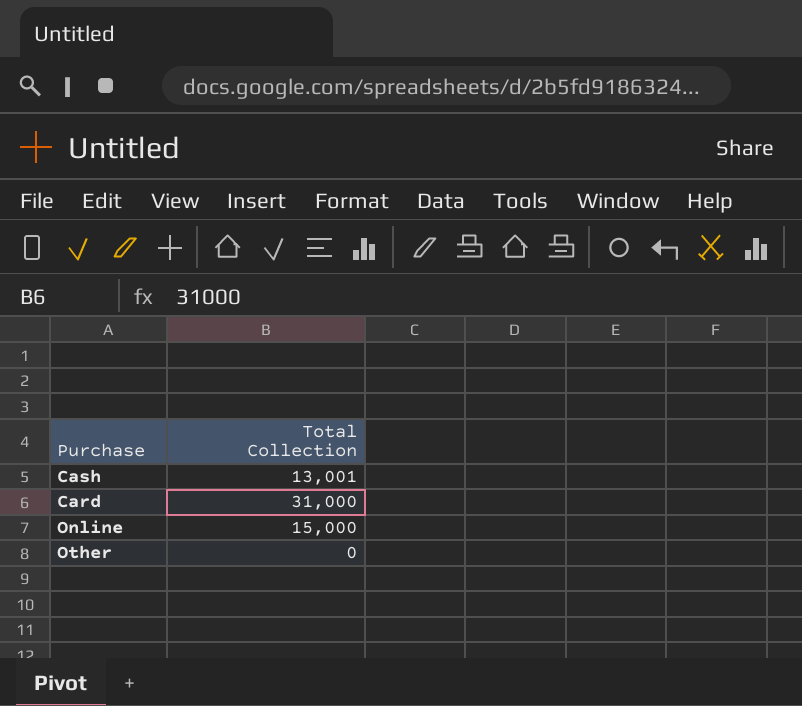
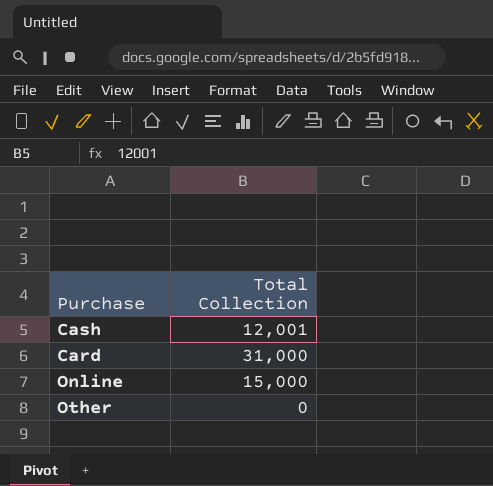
Cash | Total Collection: 13,001 -> 12,001

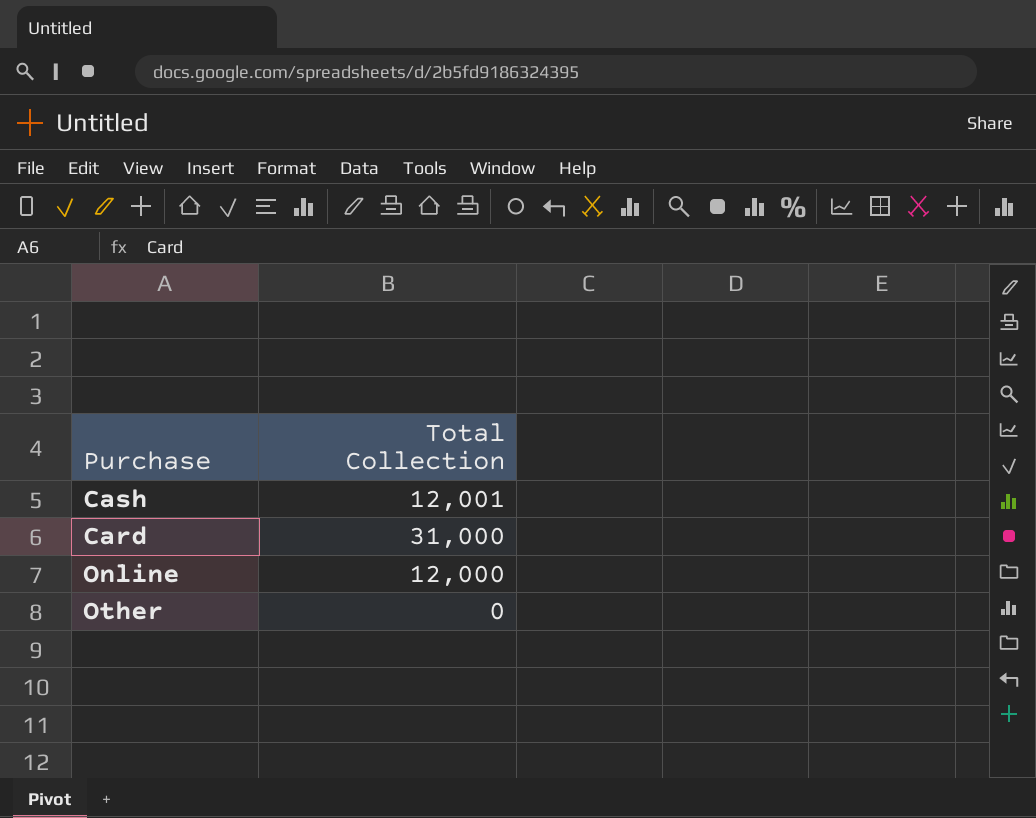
Online | Total Collection: 15,000 -> 12,000

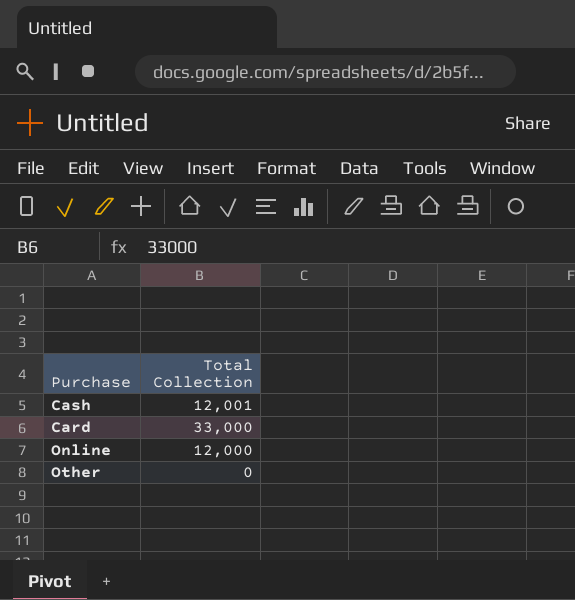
Card | Total Collection: 31,000 -> 33,000

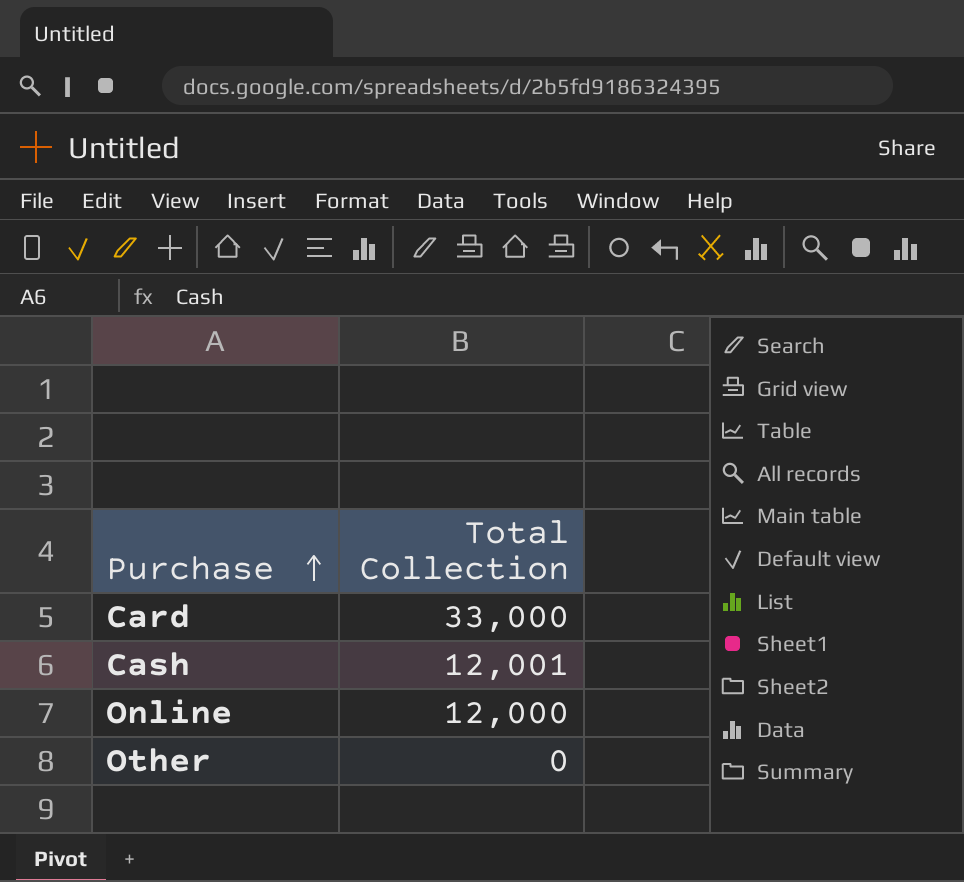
row order: none -> Purchase ascending

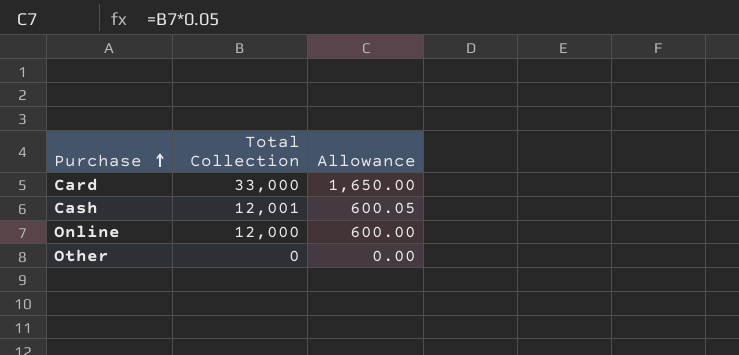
column Allowance | formula: none -> [Total Collection] * 0.05

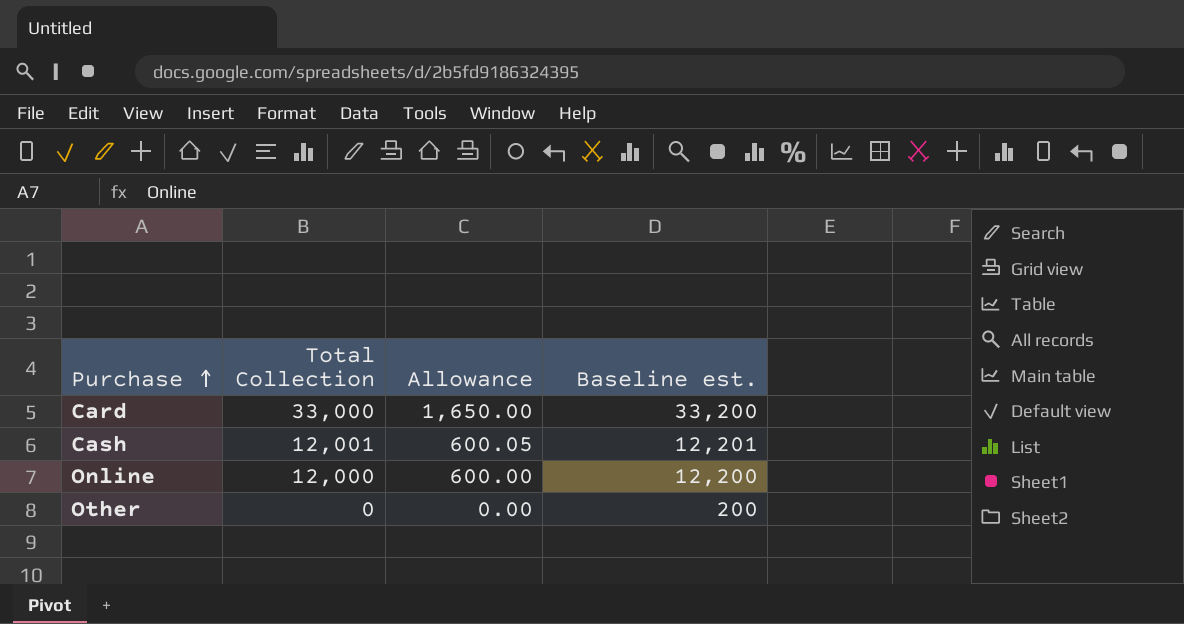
column Baseline est. | formula: none -> [Total Collection] + 200

